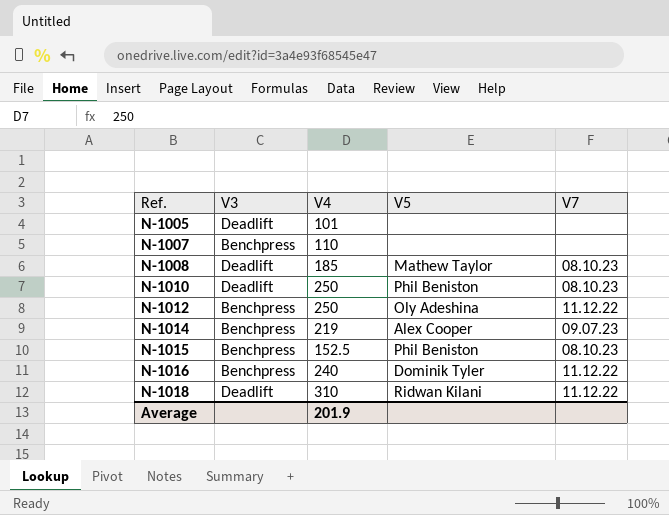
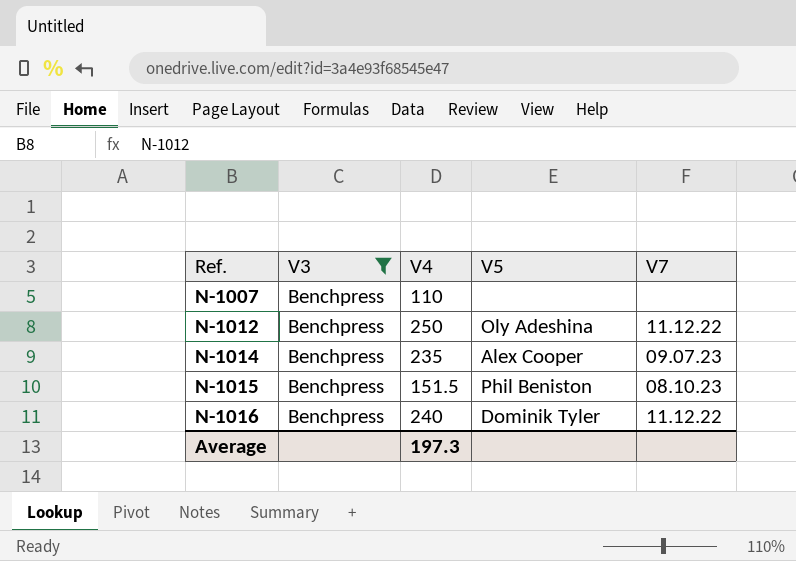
filter: none -> V3 = Benchpress
N-1014 | V4: 219 -> 235
N-1015 | V4: 152.5 -> 151.5
Average | V4: 201.9 -> 197.3

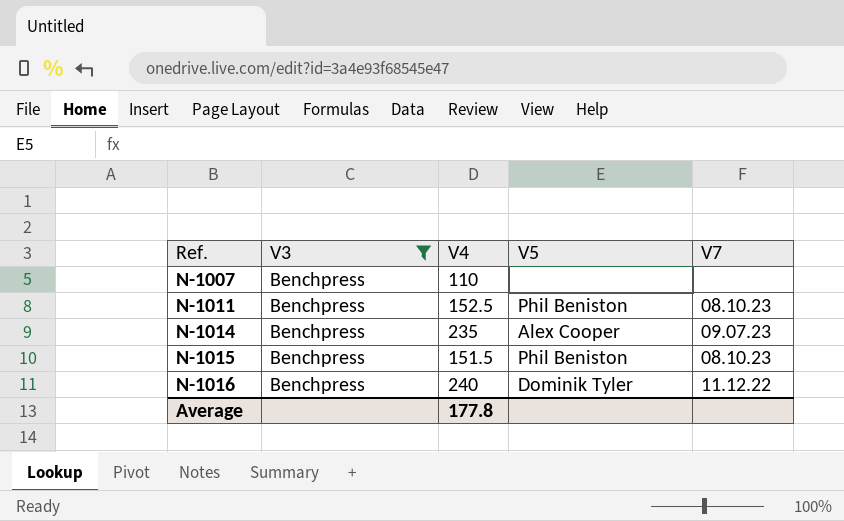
row N-1012: Benchpress | 250 | Oly Adeshina | 11.12.22 -> none
row N-1011: none -> Benchpress | 152.5 | Phil Beniston | 08.10.23
Average | V4: 197.3 -> 177.8

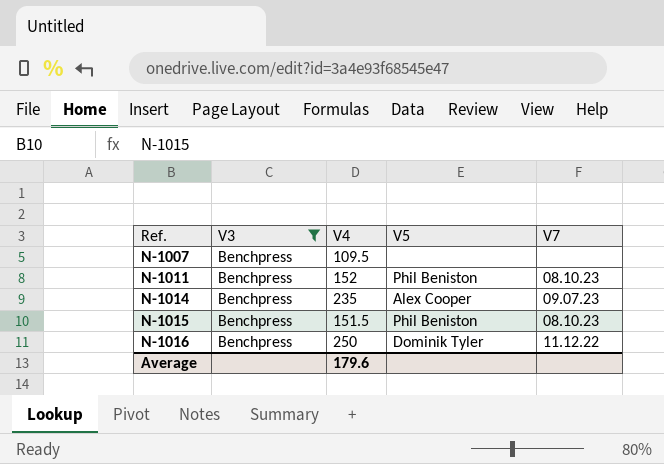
N-1007 | V4: 110 -> 109.5
N-1011 | V4: 152.5 -> 152
N-1016 | V4: 240 -> 250
Average | V4: 177.8 -> 179.6

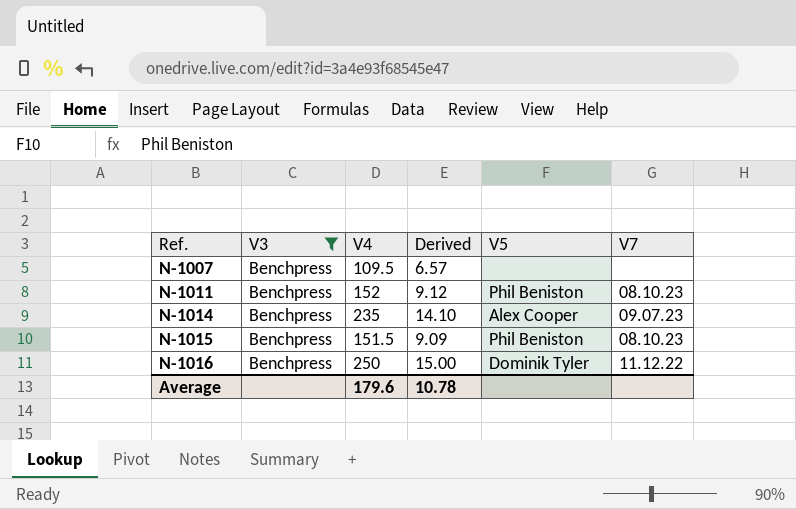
column Derived | formula: none -> [V4] * 0.06

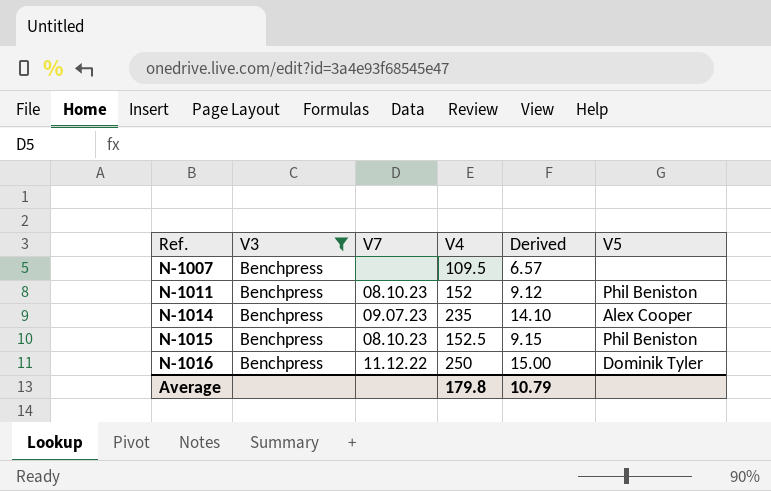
column V7 | position: 6 -> 3
N-1015 | V4: 151.5 -> 152.5
N-1015 | Derived: 9.09 -> 9.15
Average | V4: 179.6 -> 179.8
Average | Derived: 10.78 -> 10.79

